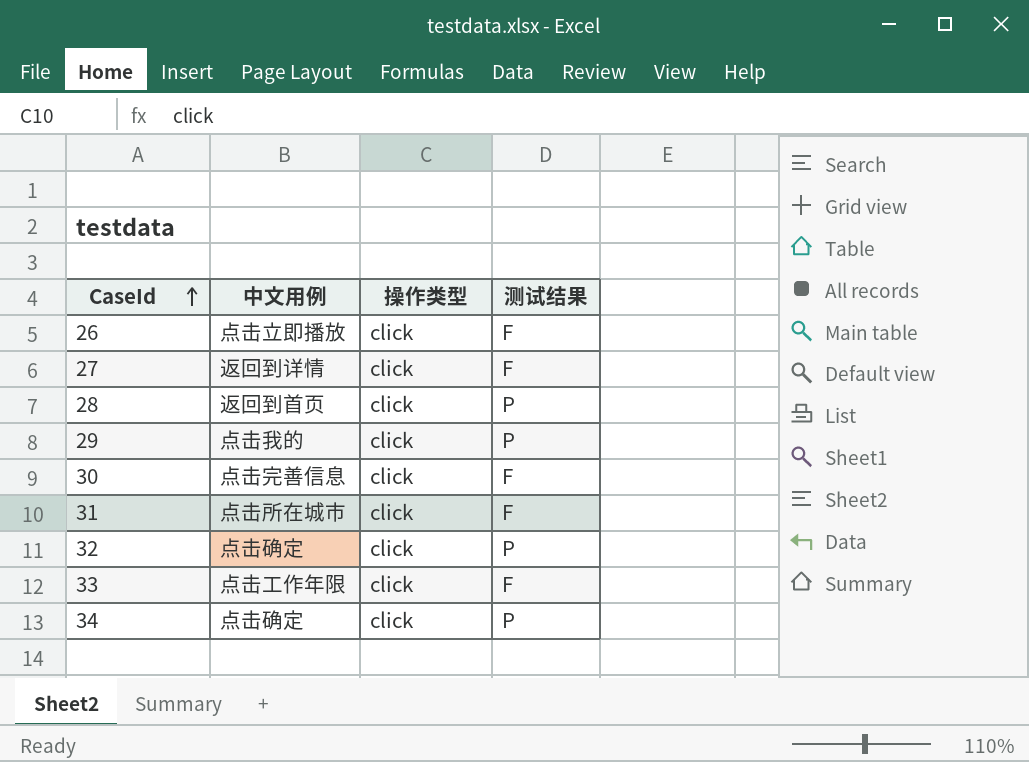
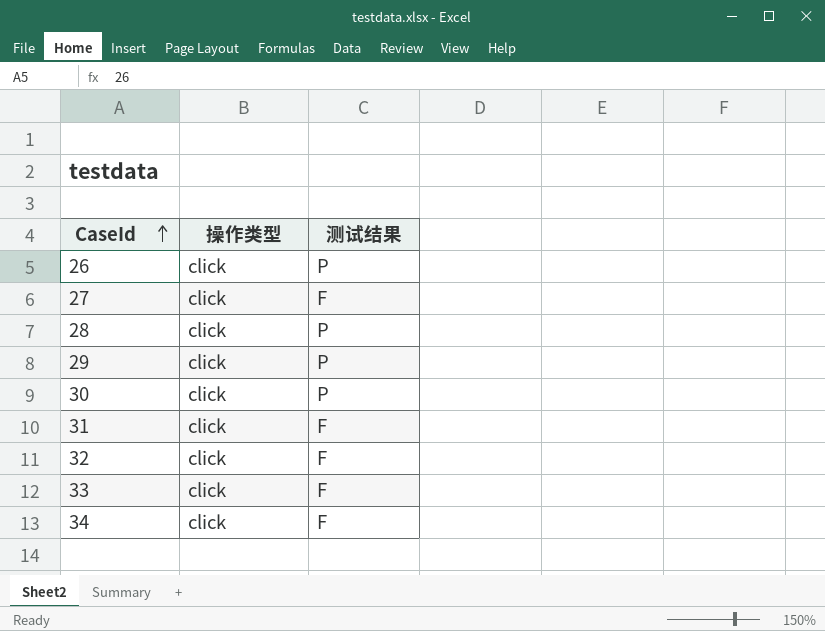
column 中文用例 | position: 2 -> none
26 | 测试结果: F -> P
30 | 测试结果: F -> P
32 | 测试结果: P -> F
34 | 测试结果: P -> F

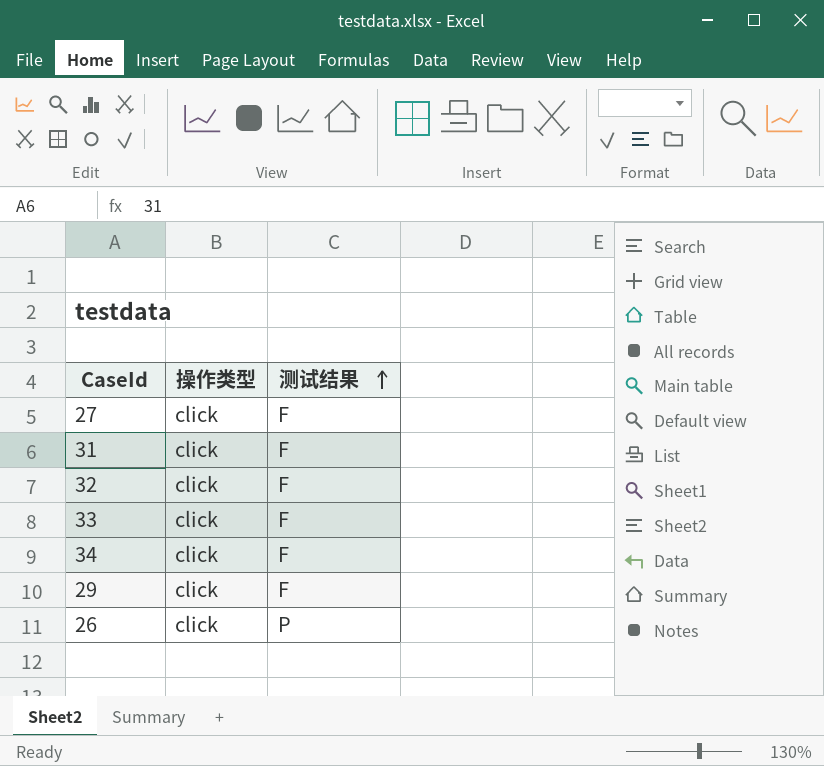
row order: CaseId ascending -> 测试结果 ascending
row 28: click | P -> none
row 30: click | P -> none
29 | 测试结果: P -> F

